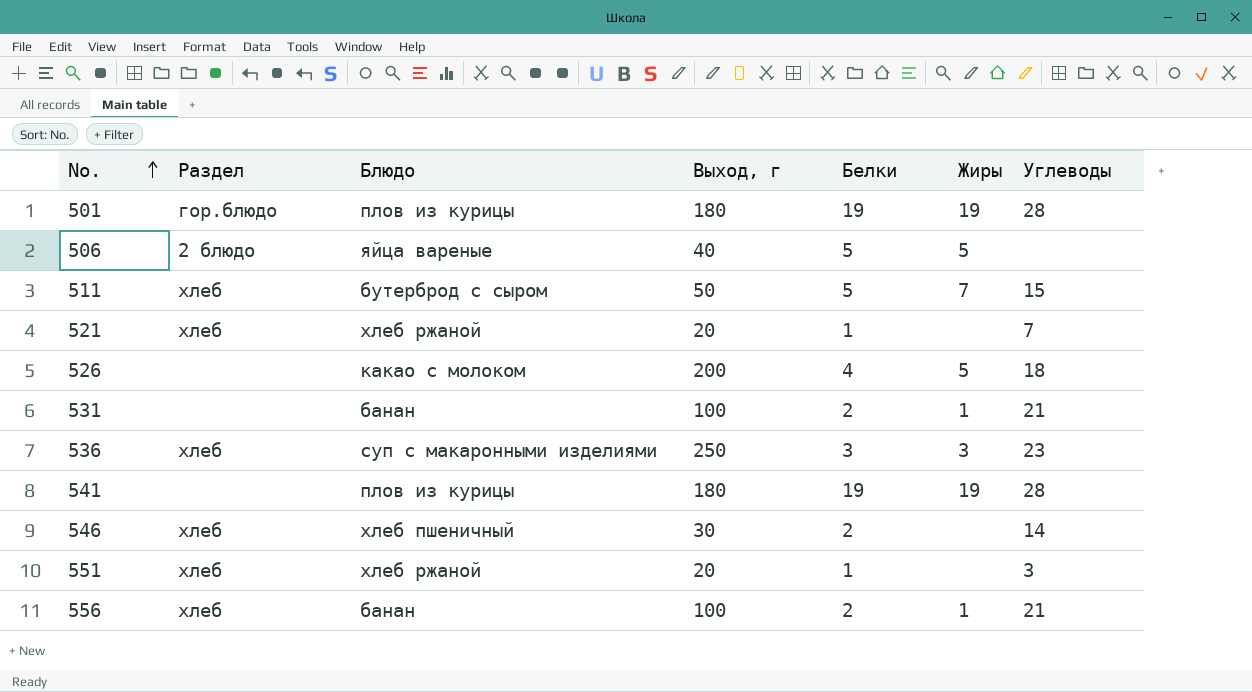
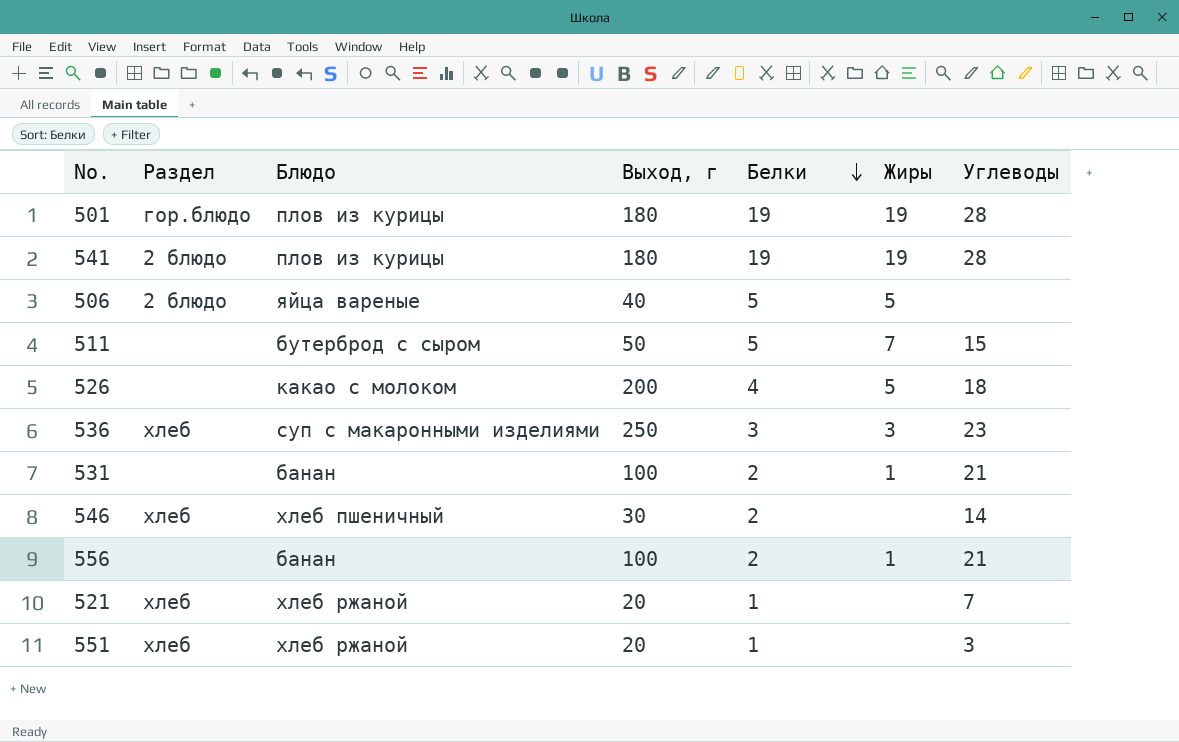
row order: No. ascending -> Белки descending
541 | Раздел: none -> 2 блюдо
511 | Раздел: хлеб -> none
556 | Раздел: хлеб -> none

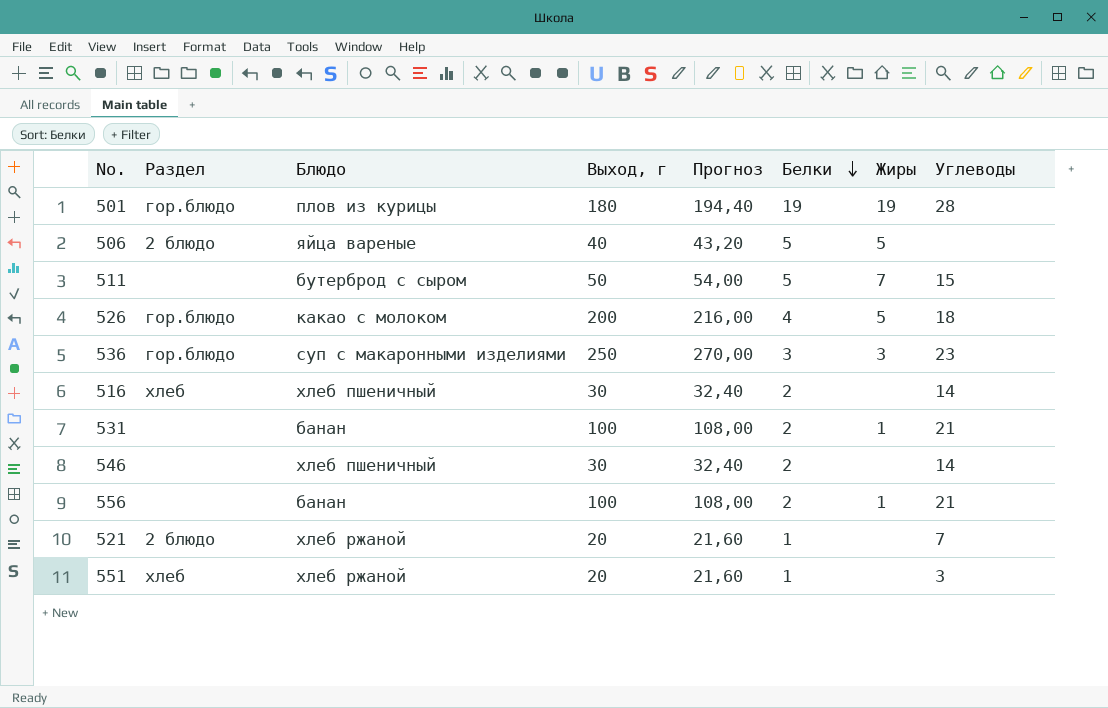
column Прогноз | formula: none -> [Выход, г] * 1,08
row 541: 2 блюдо | плов из курицы | 180 | 19 | 19 | 28 -> none
526 | Раздел: none -> гор.блюдо
536 | Раздел: хлеб -> гор.блюдо
row 516: none -> хлеб | хлеб пшеничный | 30 | 32,40 | 2 | none | 14
546 | Раздел: хлеб -> none
521 | Раздел: хлеб -> 2 блюдо

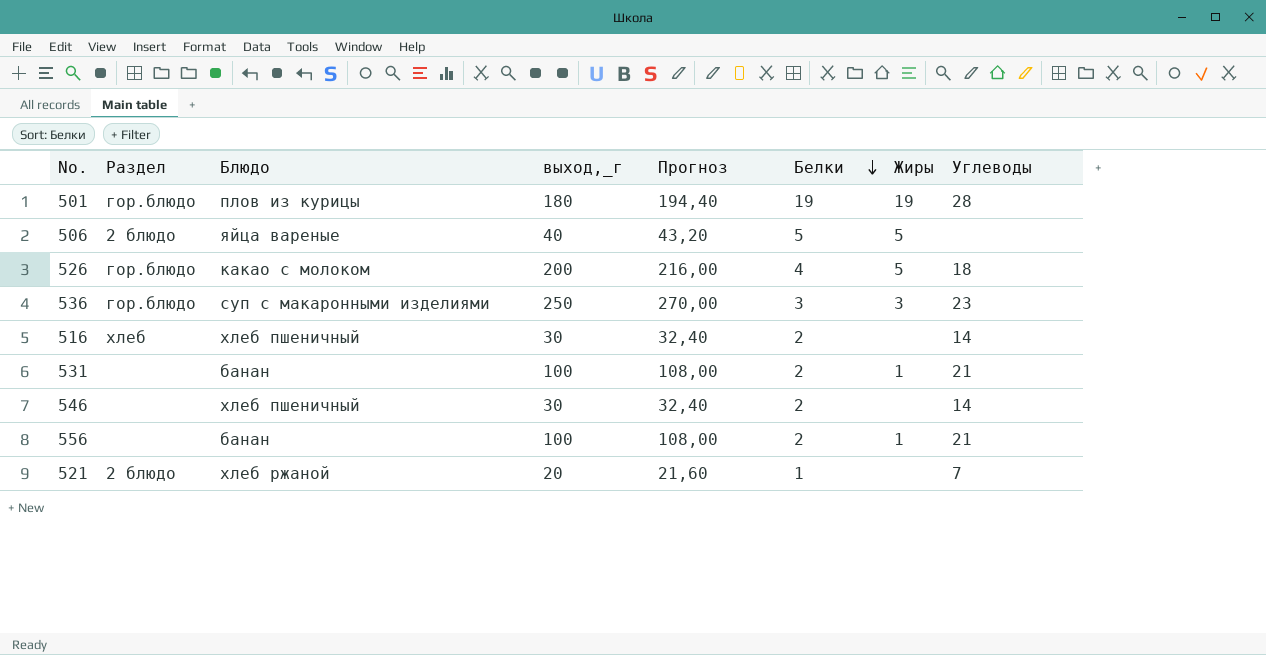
column name: Выход, г -> выход,_г
row 511: none | бутерброд с сыром | 50 | 54,00 | 5 | 7 | 15 -> none
row 551: хлеб | хлеб ржаной | 20 | 21,60 | 1 | none | 3 -> none

